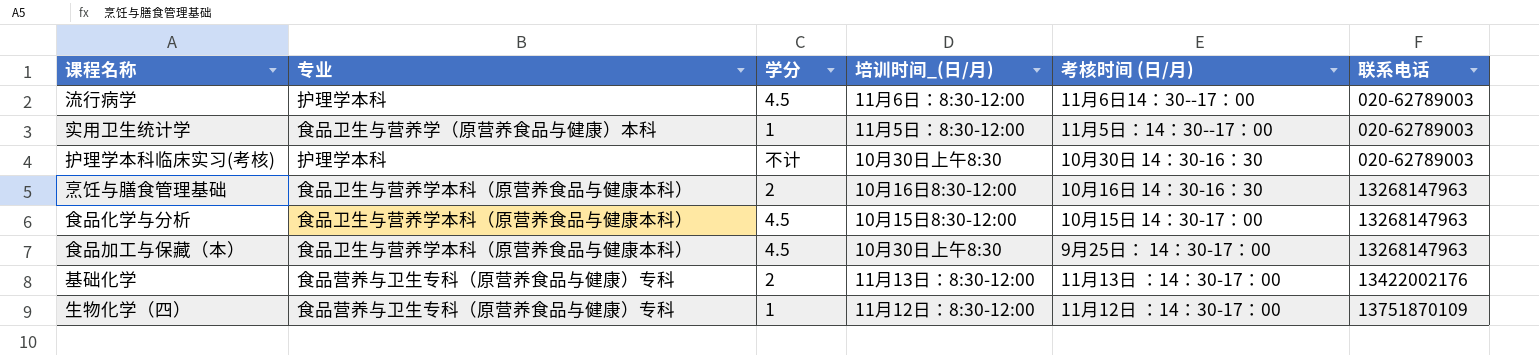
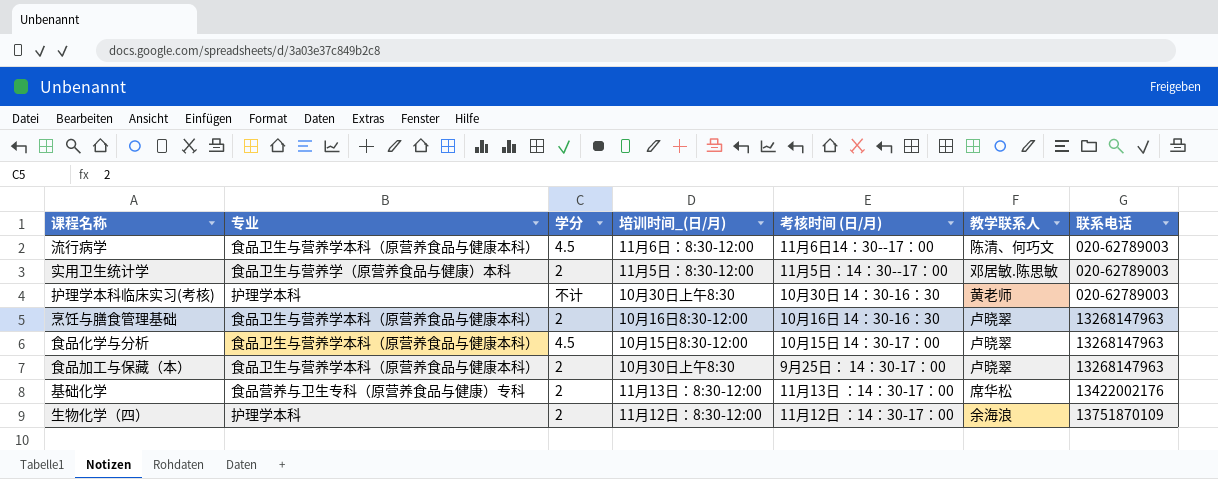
column 教学联系人 | position: none -> 6
流行病学 | 专业: 护理学本科 -> 食品卫生与营养学本科（原营养食品与健康本科）
实用卫生统计学 | 学分: 1 -> 2
食品加工与保藏（本） | 学分: 4.5 -> 2
生物化学（四） | 专业: 食品营养与卫生专科（原营养食品与健康）专科 -> 护理学本科
生物化学（四） | 学分: 1 -> 2

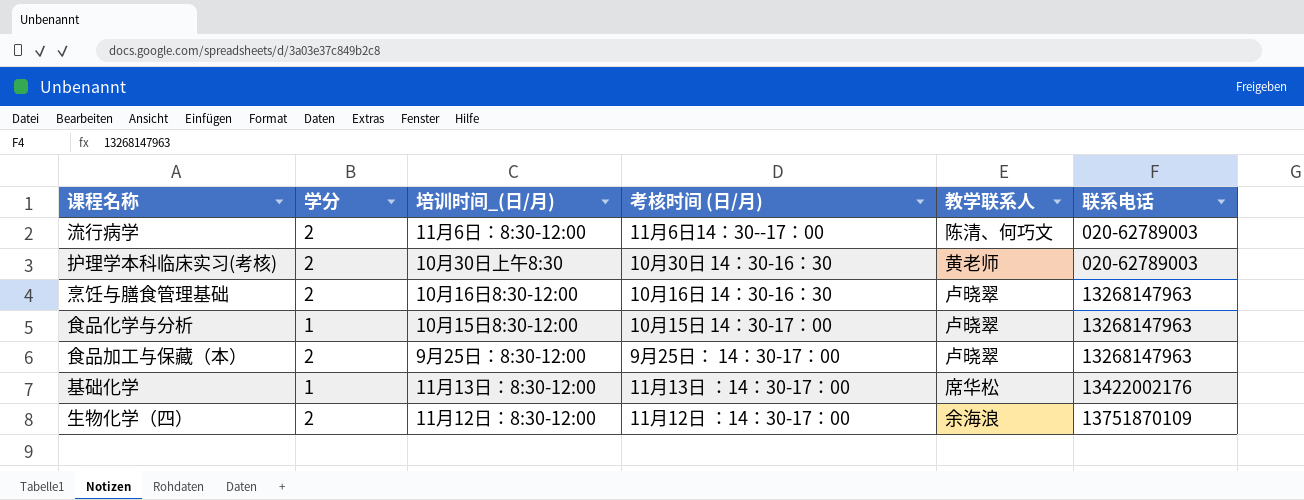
column 专业 | position: 2 -> none
row 实用卫生统计学: 食品卫生与营养学（原营养食品与健康）本科 | 2 | 11月5日：8:30-12:00 | 11月5日：14：30--17：00 | 邓居敏.陈思敏 | 020-62789003 -> none
流行病学 | 学分: 4.5 -> 2
护理学本科临床实习(考核) | 学分: 不计 -> 2
食品化学与分析 | 学分: 4.5 -> 1
食品加工与保藏（本） | 培训时间_(日/月): 10月30日上午8:30 -> 9月25日：8:30-12:00
基础化学 | 学分: 2 -> 1

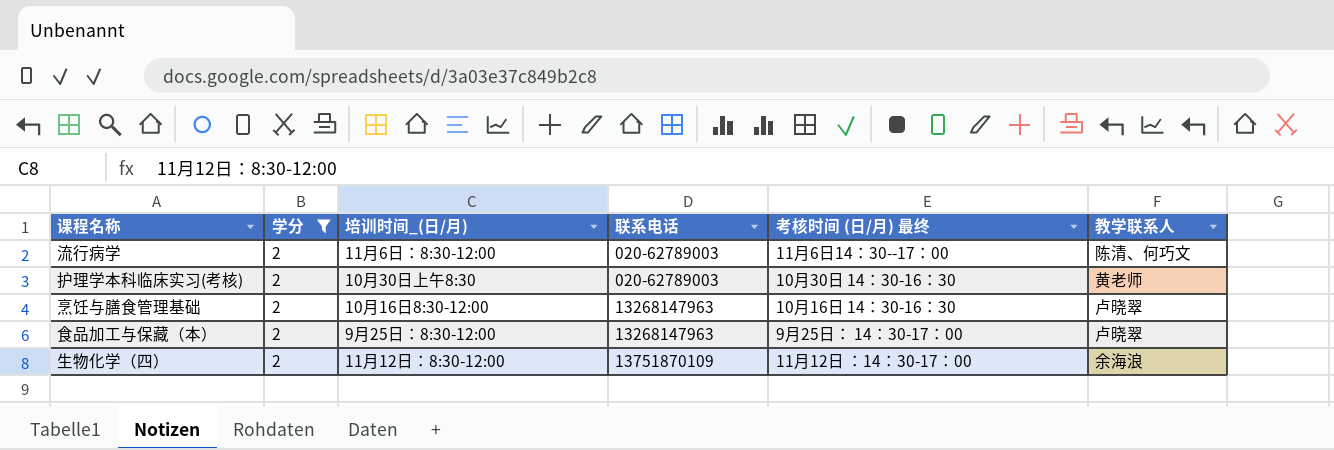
filter: none -> 学分 = 2
column 联系电话 | position: 6 -> 4
column name: 考核时间 (日/月) -> 考核时间 (日/月) 最终

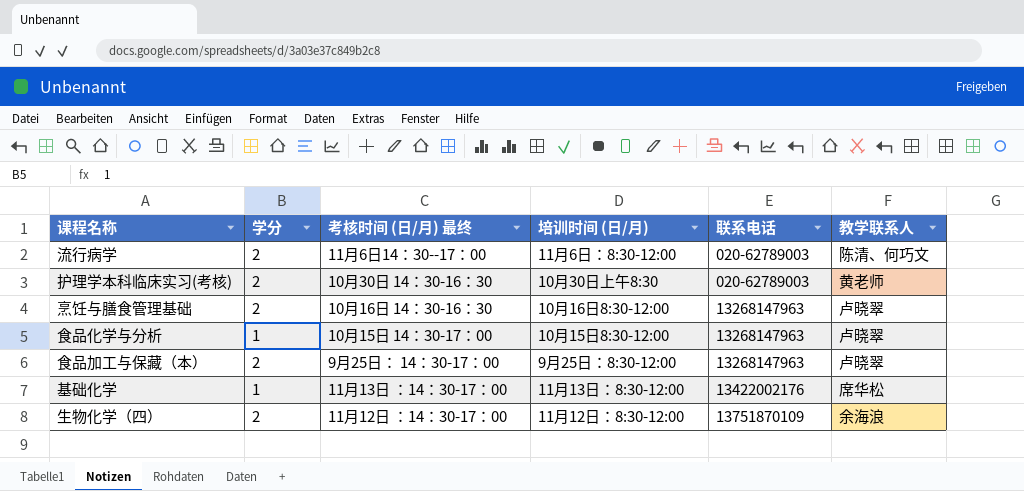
filter: 学分 = 2 -> none
column 考核时间 (日/月) 最终 | position: 5 -> 3
column name: 培训时间_(日/月) -> 培训时间 (日/月)

